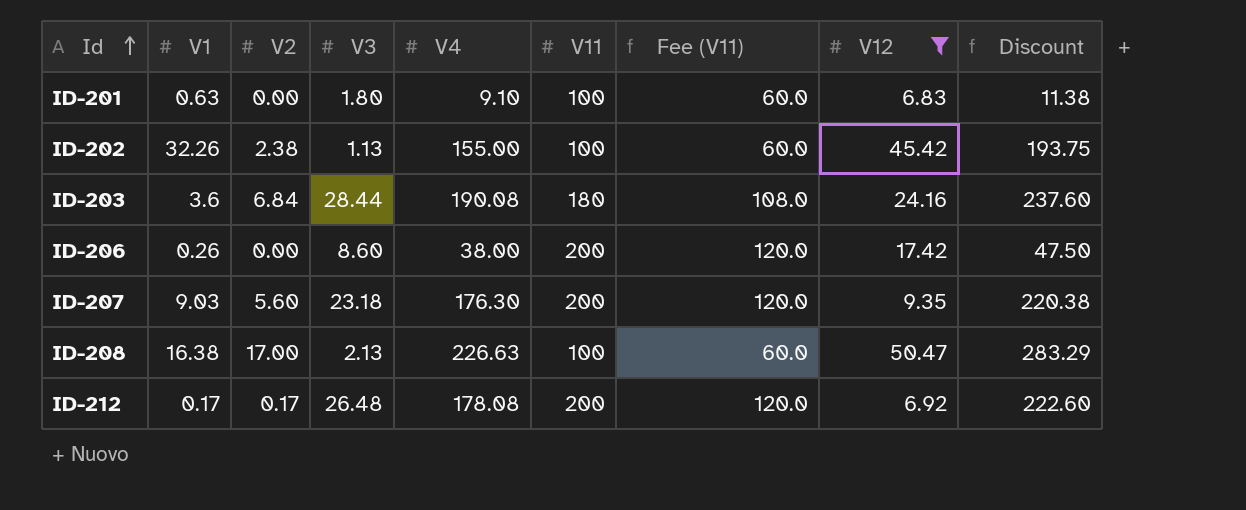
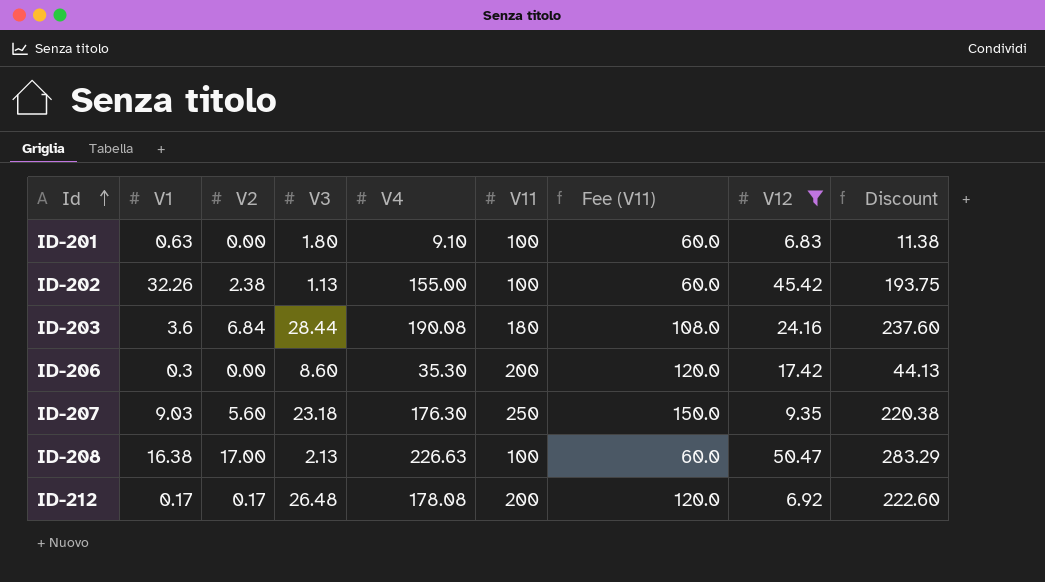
ID-206 | V1: 0.26 -> 0.3
ID-206 | V4: 38.00 -> 35.30
ID-206 | Discount: 47.50 -> 44.13
ID-207 | V11: 200 -> 250
ID-207 | Fee (V11): 120.0 -> 150.0

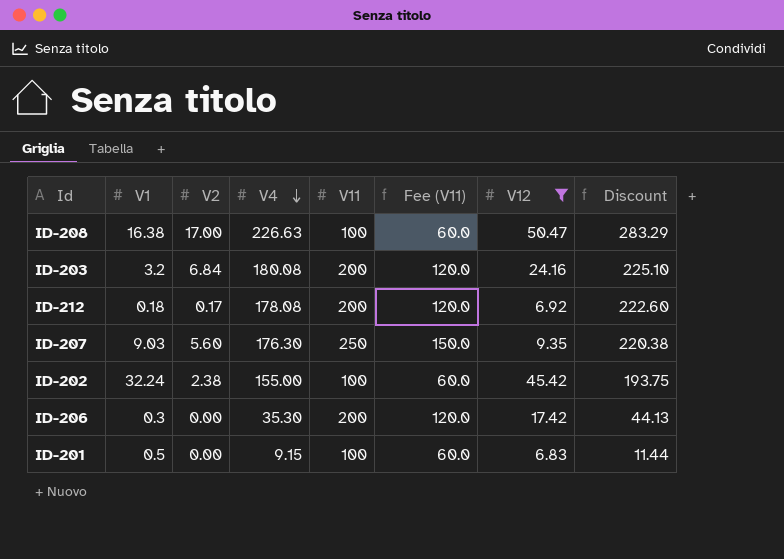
row order: Id ascending -> V4 descending
column V3 | position: 4 -> none
ID-203 | V1: 3.6 -> 3.2
ID-203 | V4: 190.08 -> 180.08
ID-203 | V11: 180 -> 200
ID-203 | Fee (V11): 108.0 -> 120.0
ID-203 | Discount: 237.60 -> 225.10
ID-212 | V1: 0.17 -> 0.18
ID-202 | V1: 32.26 -> 32.24
ID-201 | V1: 0.63 -> 0.5
ID-201 | V4: 9.10 -> 9.15
ID-201 | Discount: 11.38 -> 11.44

